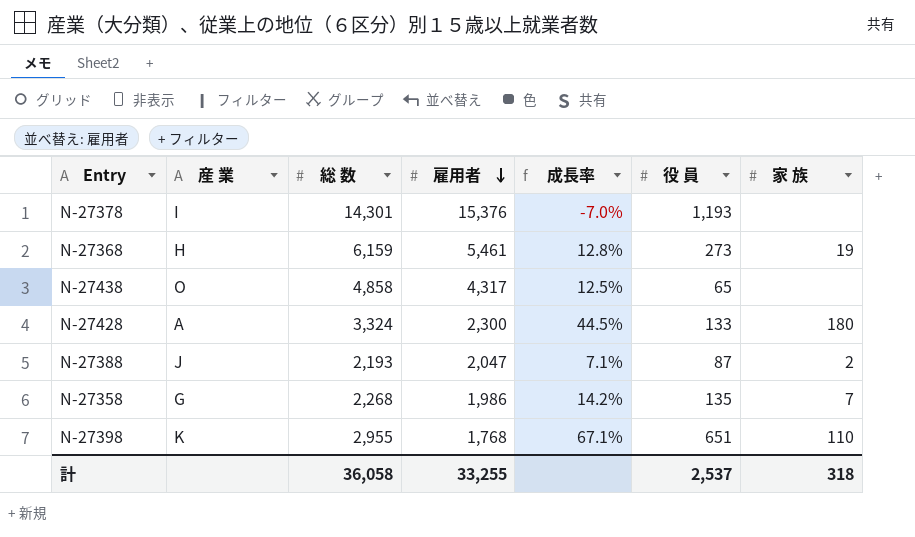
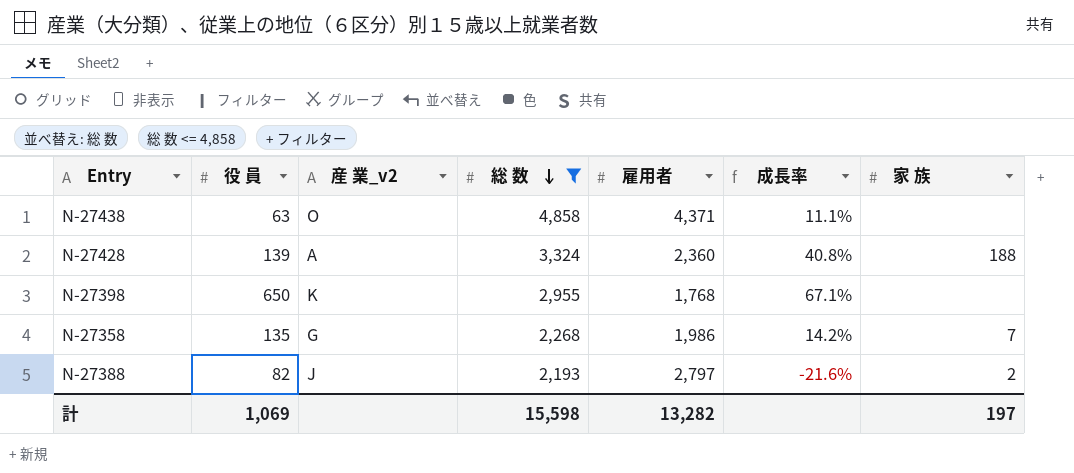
filter: none -> 総 数 <= 4,858
row order: 雇用者 descending -> 総 数 descending
column 役 員 | position: 6 -> 2
column name: 産 業 -> 産 業_v2
N-27438 | 役 員: 65 -> 63
N-27438 | 雇用者: 4,317 -> 4,371
N-27438 | 成長率: 12.5% -> 11.1%
N-27428 | 役 員: 133 -> 139
N-27428 | 雇用者: 2,300 -> 2,360
N-27428 | 成長率: 44.5% -> 40.8%
N-27428 | 家 族: 180 -> 188
N-27398 | 役 員: 651 -> 650
N-27398 | 家 族: 110 -> none
N-27388 | 役 員: 87 -> 82
N-27388 | 雇用者: 2,047 -> 2,797
N-27388 | 成長率: 7.1% -> -21.6%
計 | 役 員: 2,537 -> 1,069
計 | 総 数: 36,058 -> 15,598
計 | 雇用者: 33,255 -> 13,282
計 | 家 族: 318 -> 197

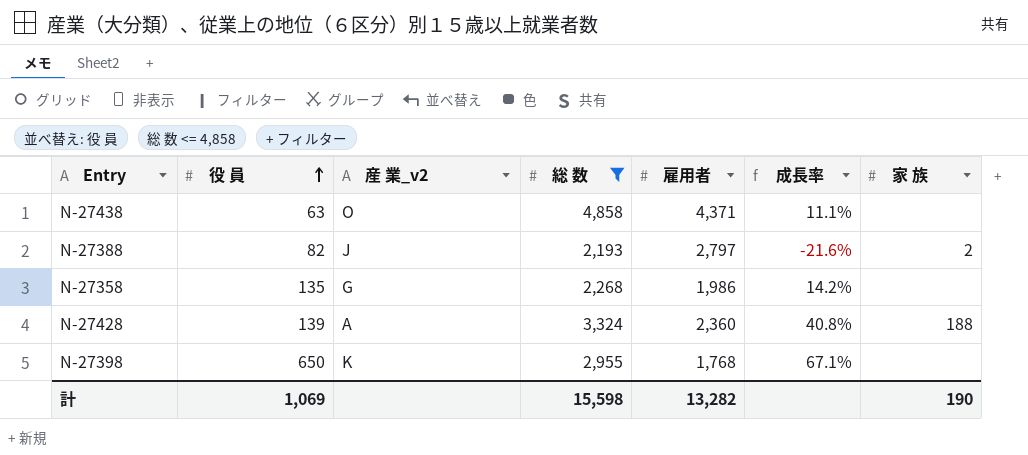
row order: 総 数 descending -> 役 員 ascending
N-27358 | 家 族: 7 -> none
計 | 家 族: 197 -> 190

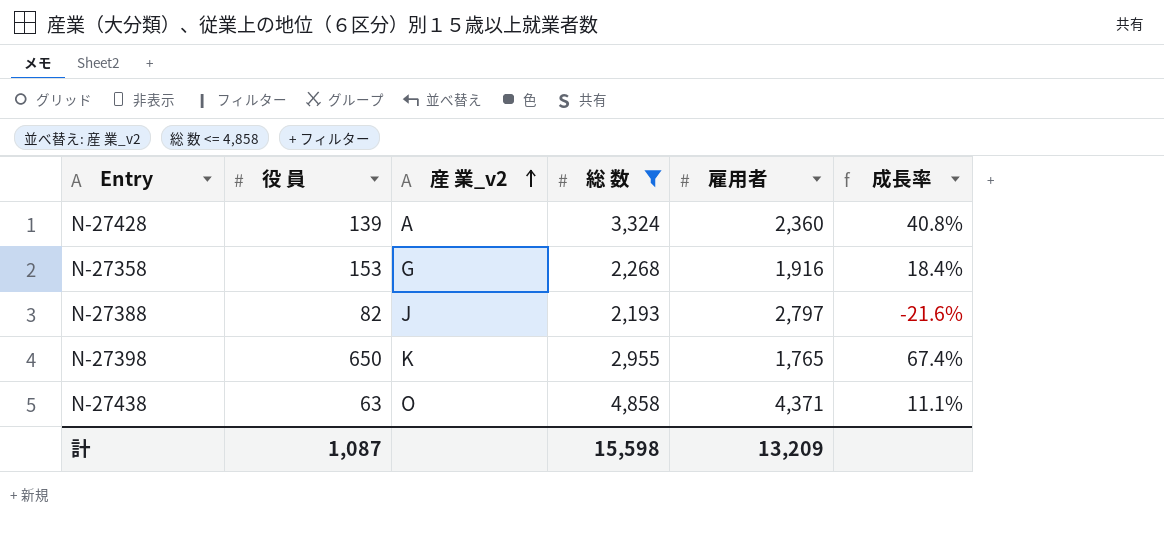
row order: 役 員 ascending -> 産 業_v2 ascending
column 家 族 | position: 7 -> none
N-27358 | 役 員: 135 -> 153
N-27358 | 雇用者: 1,986 -> 1,916
N-27358 | 成長率: 14.2% -> 18.4%
N-27398 | 雇用者: 1,768 -> 1,765
N-27398 | 成長率: 67.1% -> 67.4%
計 | 役 員: 1,069 -> 1,087
計 | 雇用者: 13,282 -> 13,209

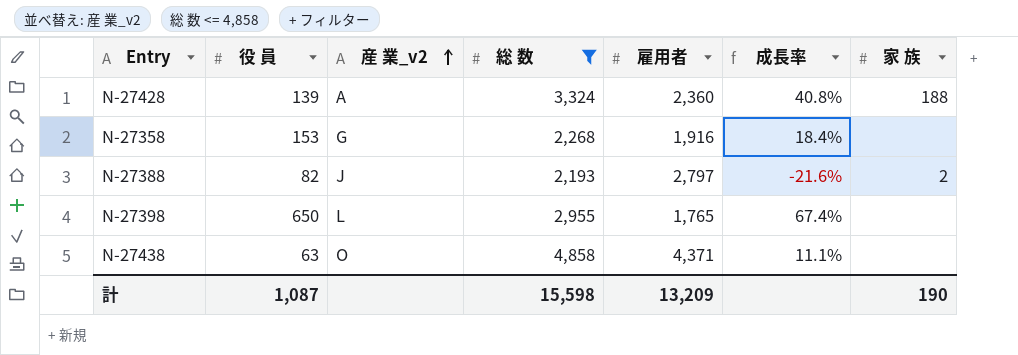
column 家 族 | position: none -> 7
N-27398 | 産 業_v2: K -> L

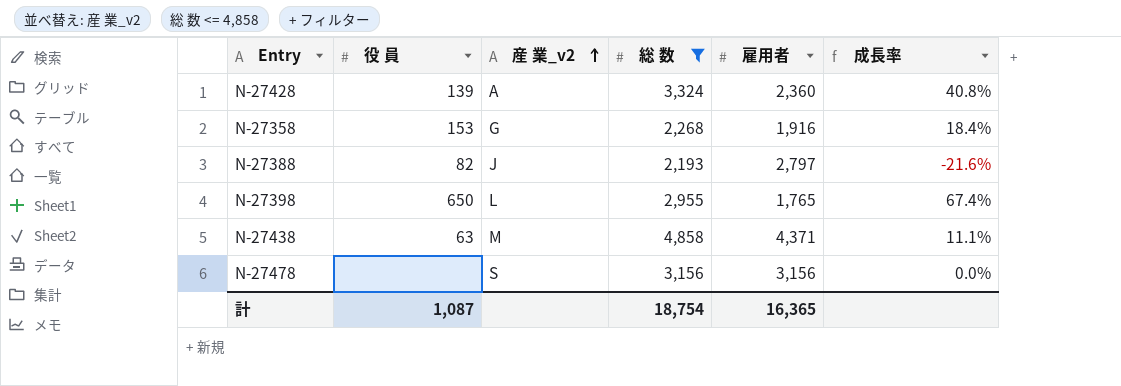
column 家 族 | position: 7 -> none
N-27438 | 産 業_v2: O -> M
row N-27478: none -> none | S | 3,156 | 3,156 | 0.0%
計 | 総 数: 15,598 -> 18,754
計 | 雇用者: 13,209 -> 16,365

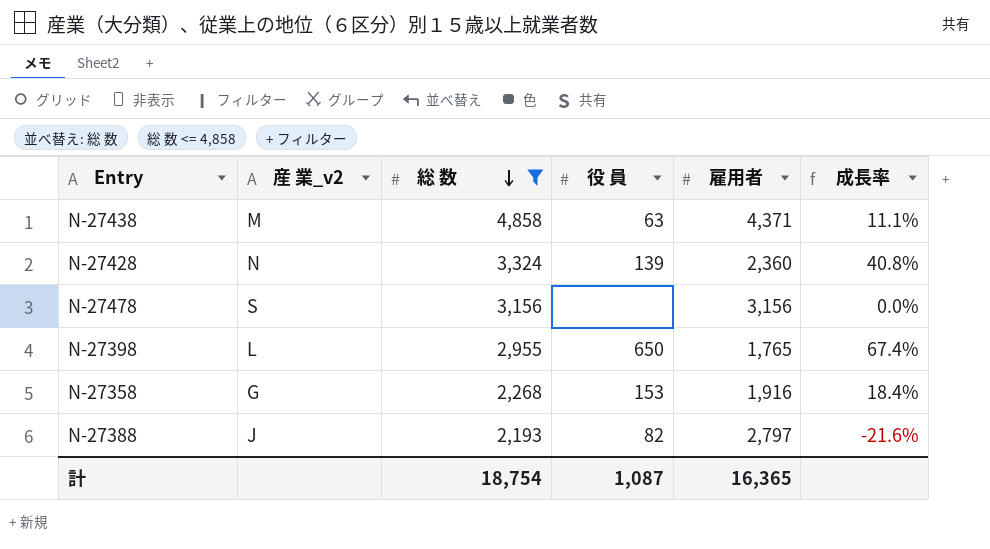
row order: 産 業_v2 ascending -> 総 数 descending
column 役 員 | position: 2 -> 4
N-27428 | 産 業_v2: A -> N

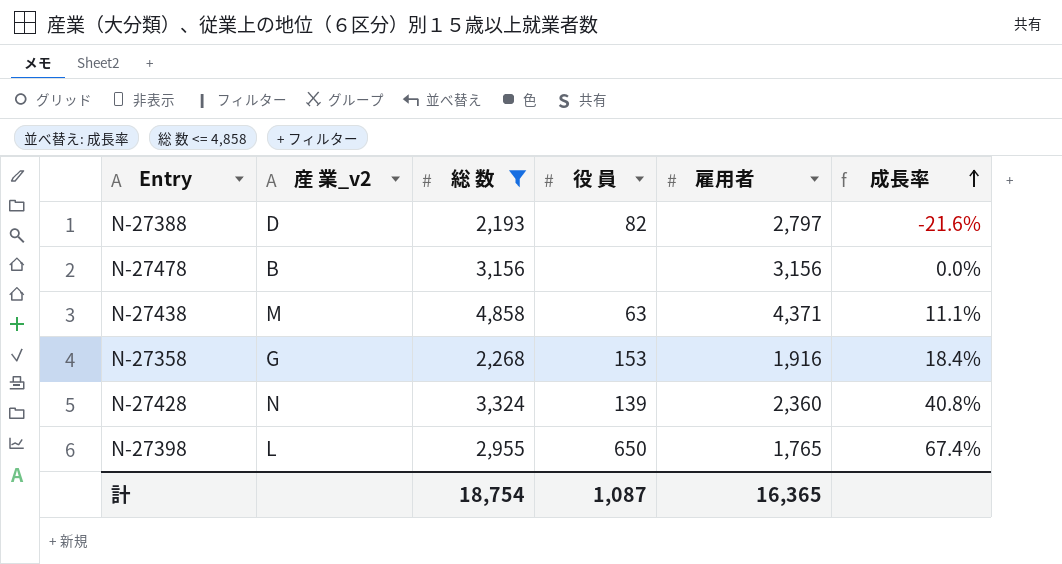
row order: 総 数 descending -> 成長率 ascending
N-27388 | 産 業_v2: J -> D
N-27478 | 産 業_v2: S -> B

